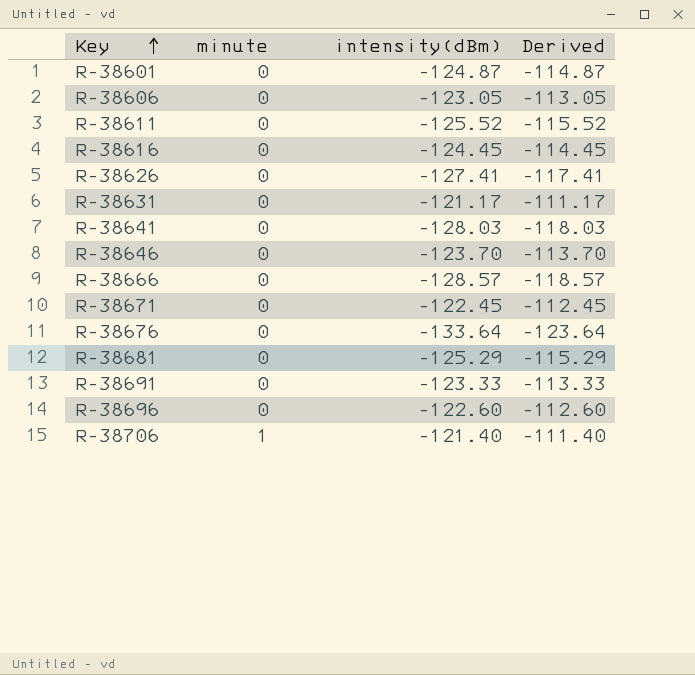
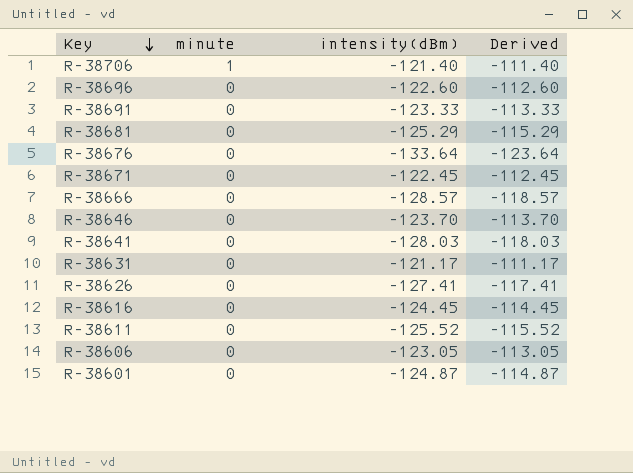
row order: Key ascending -> Key descending

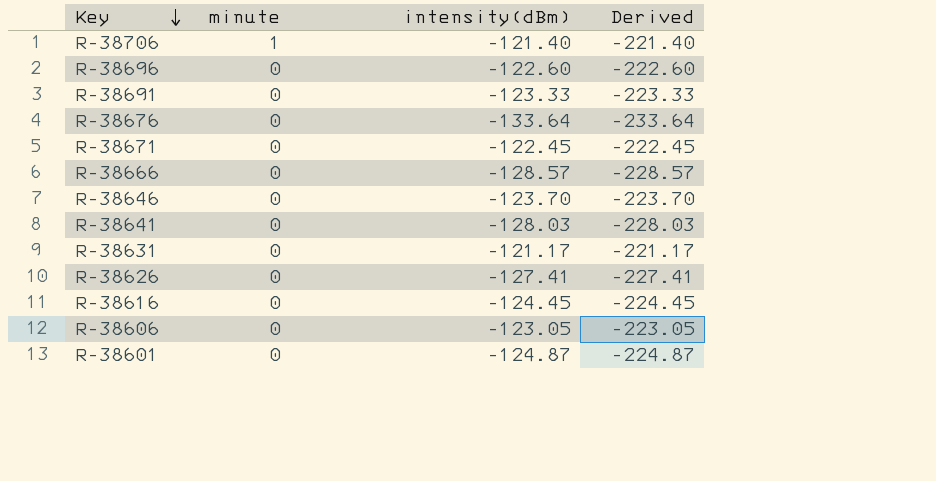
column Derived | formula: [intensity(dBm)] + 10 -> [intensity(dBm)] - 100
row R-38681: 0 | -125.29 | -115.29 -> none
row R-38611: 0 | -125.52 | -115.52 -> none

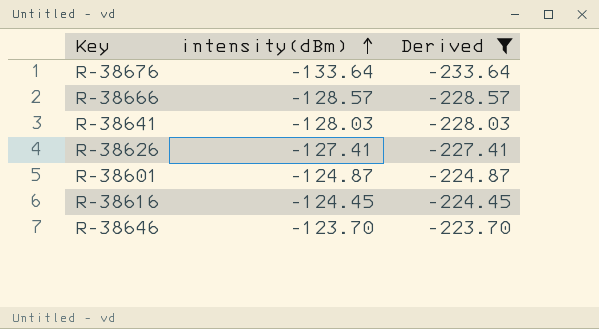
filter: none -> Derived <= -223.70
row order: Key descending -> intensity(dBm) ascending
column minute | position: 2 -> none

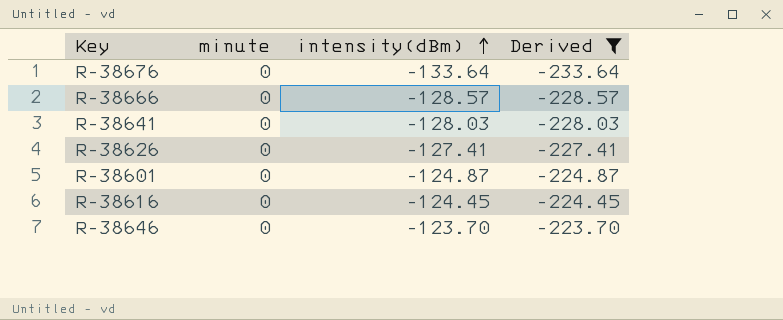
column minute | position: none -> 2

